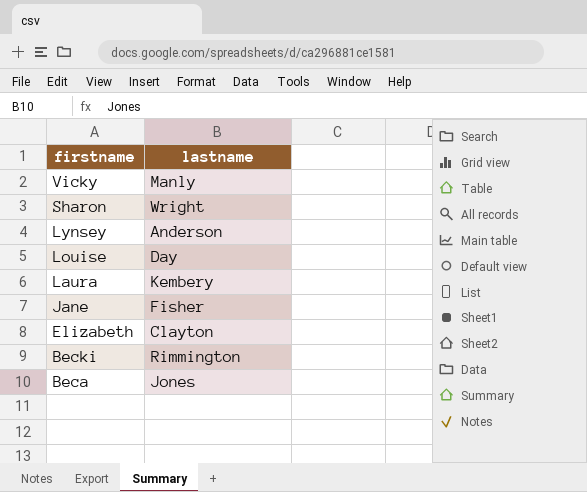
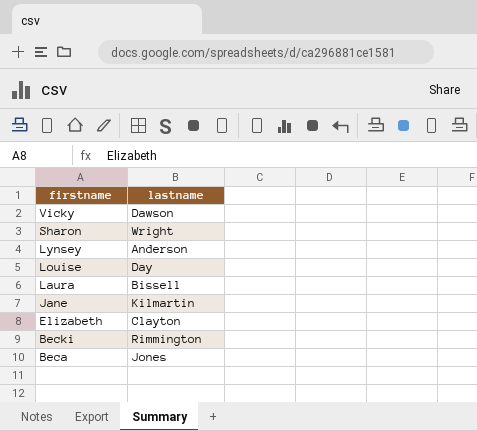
Vicky | lastname: Manly -> Dawson
Laura | lastname: Kembery -> Bissell
Jane | lastname: Fisher -> Kilmartin

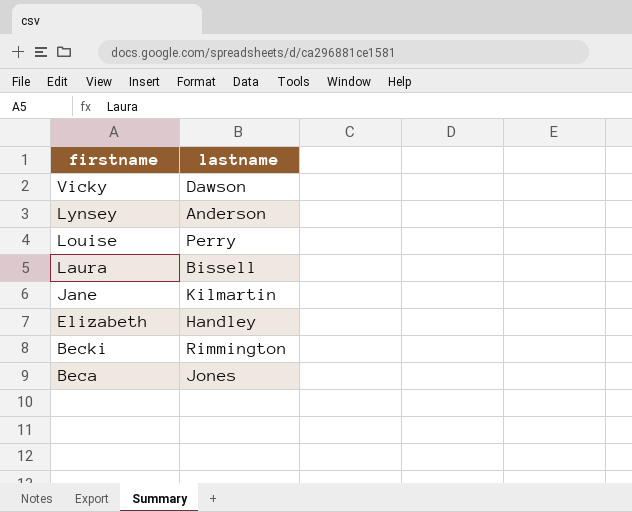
row Sharon: Wright -> none
Louise | lastname: Day -> Perry
Elizabeth | lastname: Clayton -> Handley

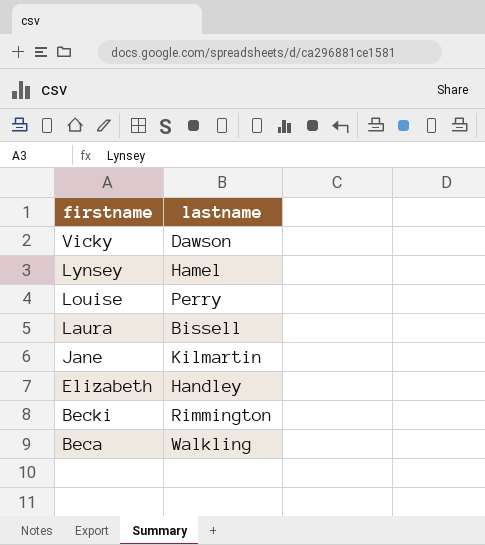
Lynsey | lastname: Anderson -> Hamel
Beca | lastname: Jones -> Walkling

